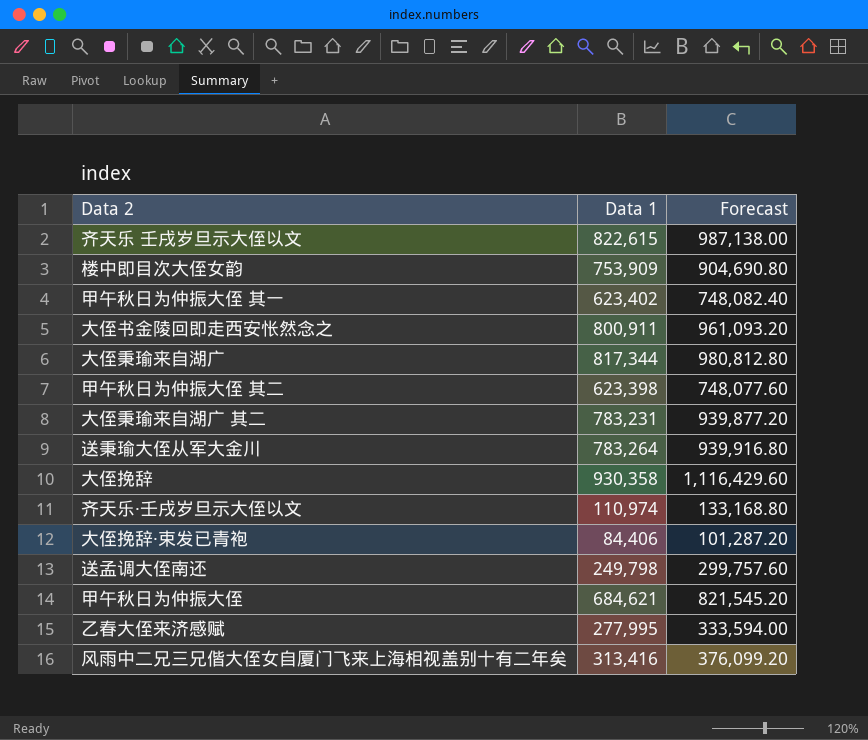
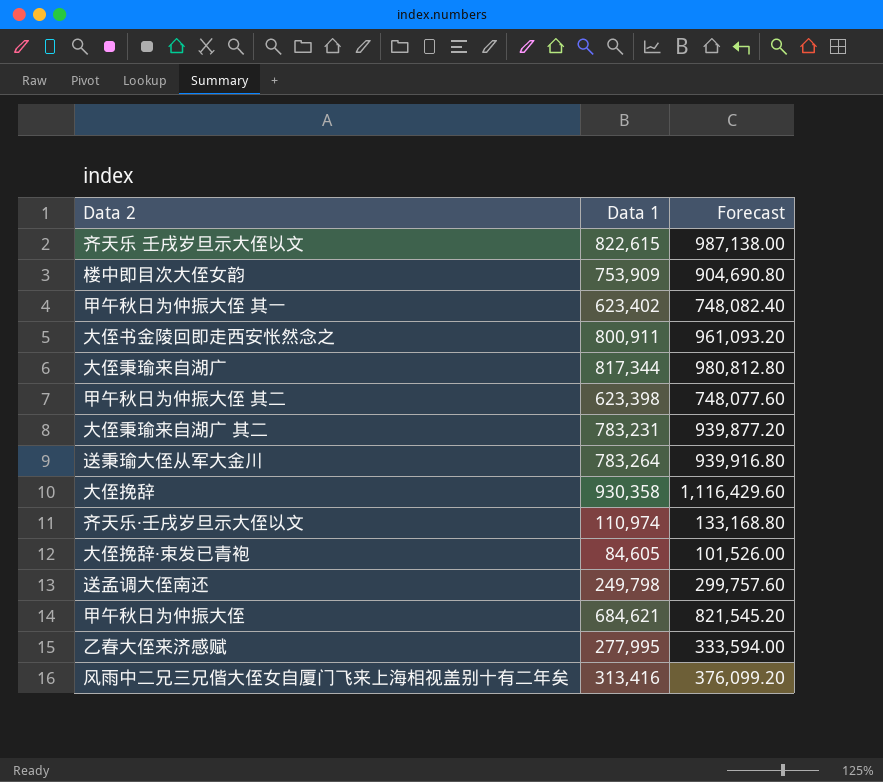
大侄挽辞·束发已青袍 | Data 1: 84,406 -> 84,605
大侄挽辞·束发已青袍 | Forecast: 101,287.20 -> 101,526.00

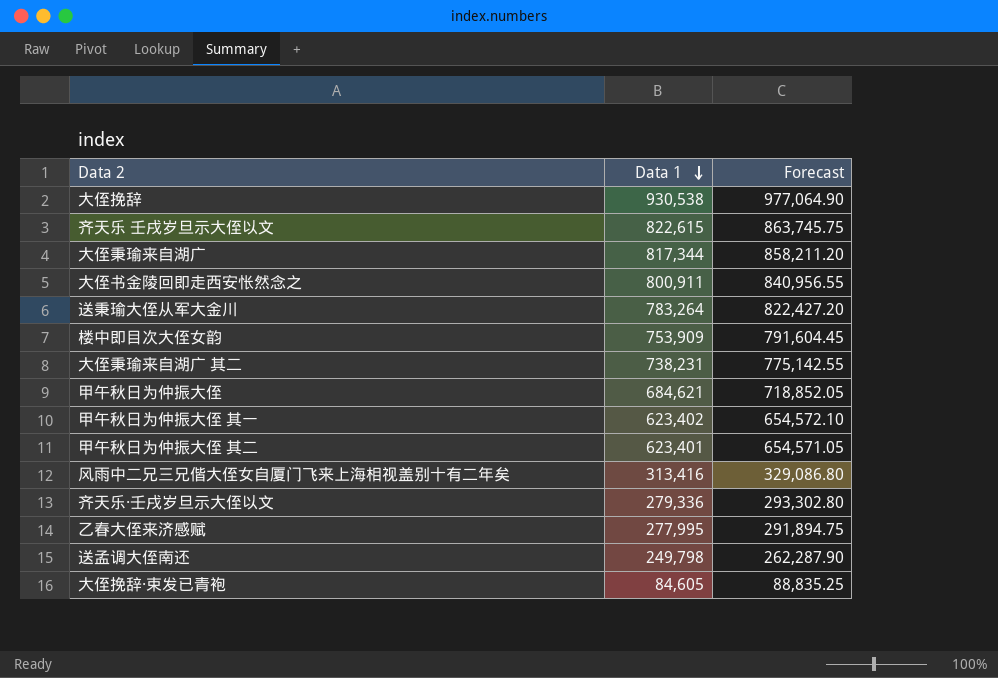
row order: none -> Data 1 descending
column Forecast | formula: [Data 1] * 1.2 -> [Data 1] * 1.05
大侄挽辞 | Data 1: 930,358 -> 930,538
大侄秉瑜来自湖广 其二 | Data 1: 783,231 -> 738,231
甲午秋日为仲振大侄 其二 | Data 1: 623,398 -> 623,401
齐天乐·壬戌岁旦示大侄以文 | Data 1: 110,974 -> 279,336

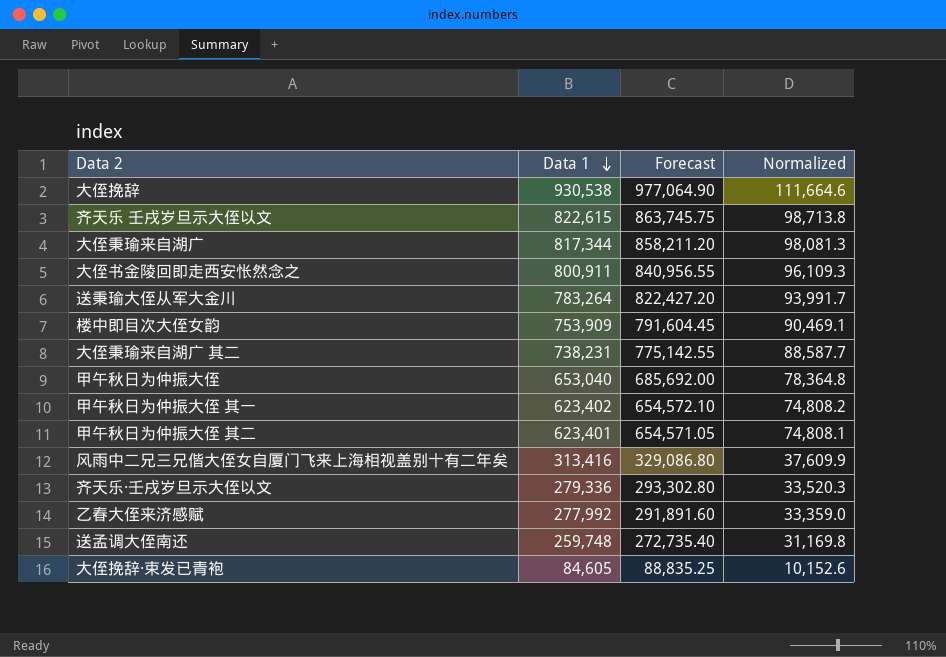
column Normalized | formula: none -> [Data 1] * 0.12
甲午秋日为仲振大侄 | Data 1: 684,621 -> 653,040
甲午秋日为仲振大侄 | Forecast: 718,852.05 -> 685,692.00
乙春大侄来济感赋 | Data 1: 277,995 -> 277,992
乙春大侄来济感赋 | Forecast: 291,894.75 -> 291,891.60
送孟调大侄南还 | Data 1: 249,798 -> 259,748
送孟调大侄南还 | Forecast: 262,287.90 -> 272,735.40

